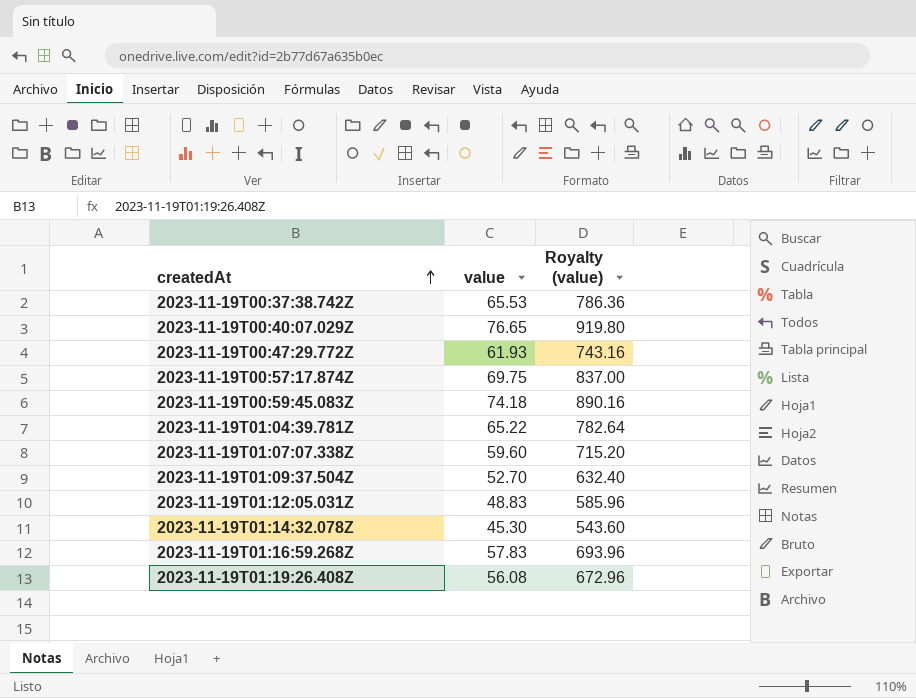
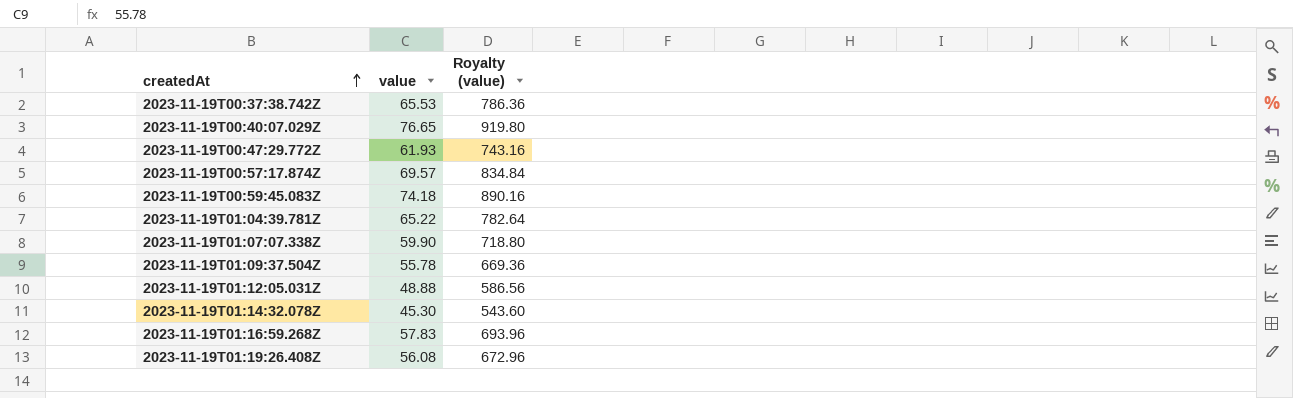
2023-11-19T00:57:17.874Z | value: 69.75 -> 69.57
2023-11-19T00:57:17.874Z | Royalty (value): 837.00 -> 834.84
2023-11-19T01:07:07.338Z | value: 59.60 -> 59.90
2023-11-19T01:07:07.338Z | Royalty (value): 715.20 -> 718.80
2023-11-19T01:09:37.504Z | value: 52.70 -> 55.78
2023-11-19T01:09:37.504Z | Royalty (value): 632.40 -> 669.36
2023-11-19T01:12:05.031Z | value: 48.83 -> 48.88
2023-11-19T01:12:05.031Z | Royalty (value): 585.96 -> 586.56

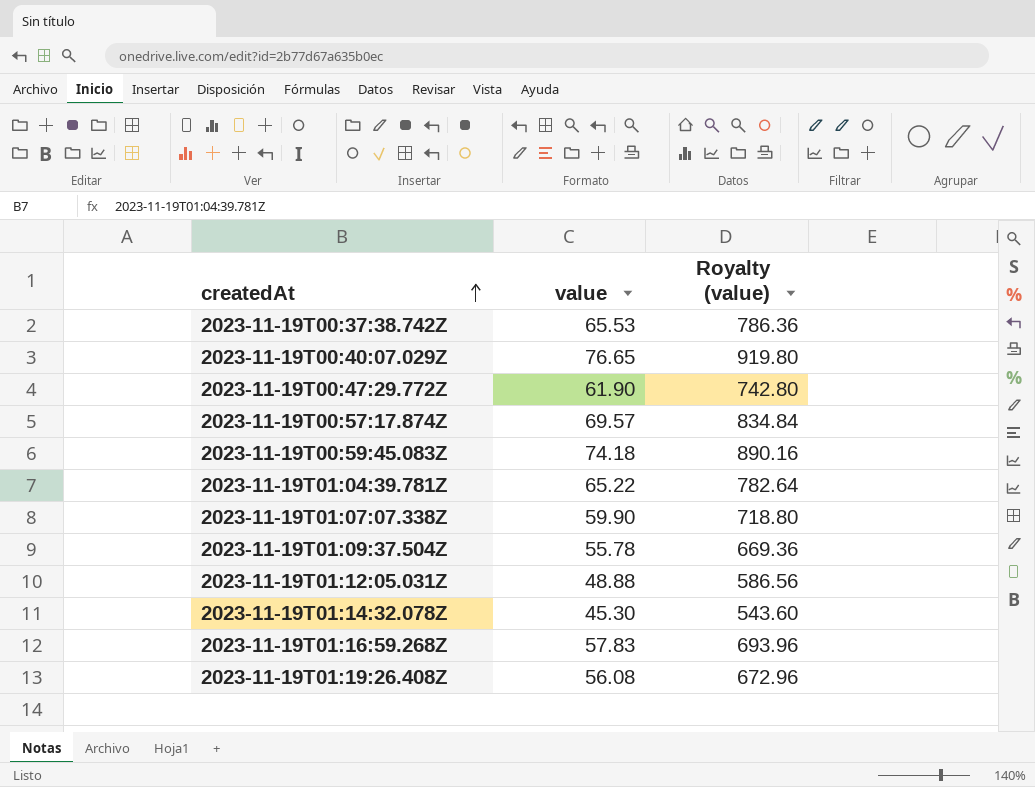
2023-11-19T00:47:29.772Z | value: 61.93 -> 61.90
2023-11-19T00:47:29.772Z | Royalty (value): 743.16 -> 742.80

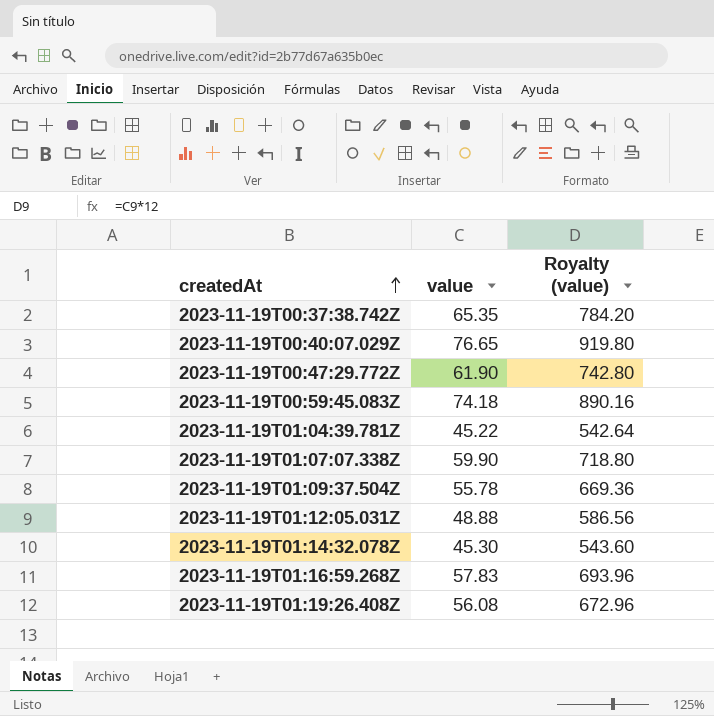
row 2023-11-19T00:57:17.874Z: 69.57 | 834.84 -> none
2023-11-19T00:37:38.742Z | value: 65.53 -> 65.35
2023-11-19T00:37:38.742Z | Royalty (value): 786.36 -> 784.20
2023-11-19T01:04:39.781Z | value: 65.22 -> 45.22
2023-11-19T01:04:39.781Z | Royalty (value): 782.64 -> 542.64

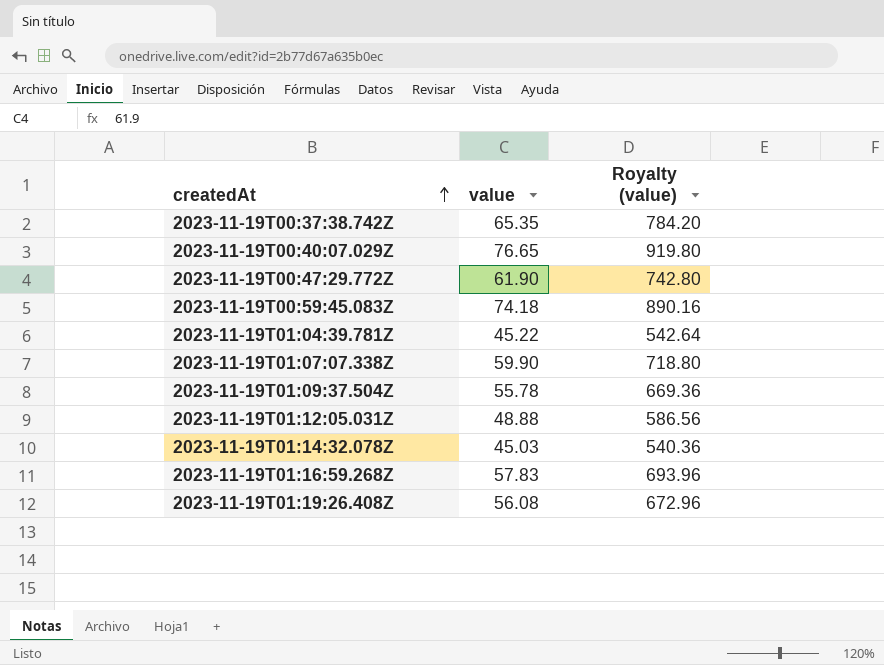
2023-11-19T01:14:32.078Z | value: 45.30 -> 45.03
2023-11-19T01:14:32.078Z | Royalty (value): 543.60 -> 540.36

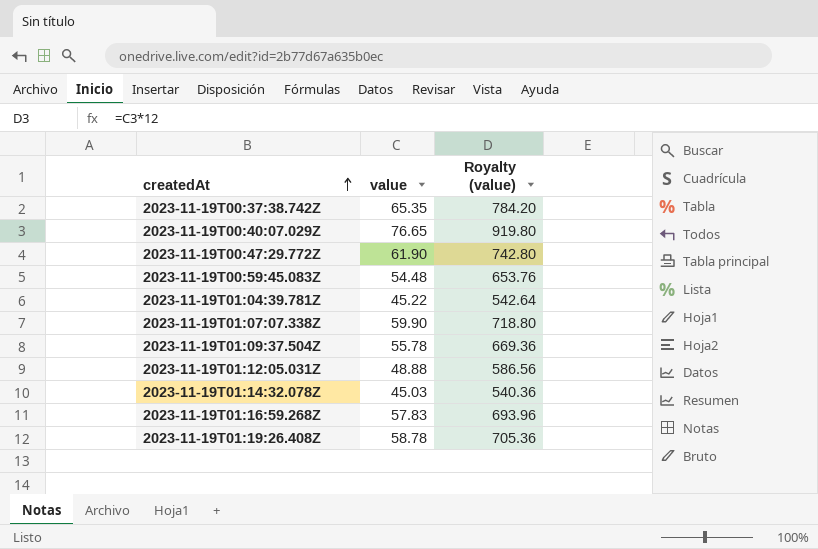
2023-11-19T00:59:45.083Z | value: 74.18 -> 54.48
2023-11-19T00:59:45.083Z | Royalty (value): 890.16 -> 653.76
2023-11-19T01:19:26.408Z | value: 56.08 -> 58.78
2023-11-19T01:19:26.408Z | Royalty (value): 672.96 -> 705.36

